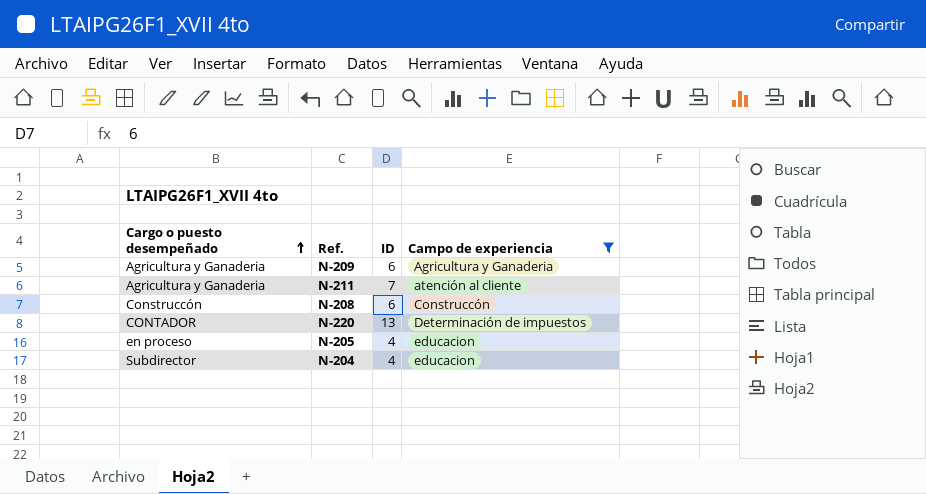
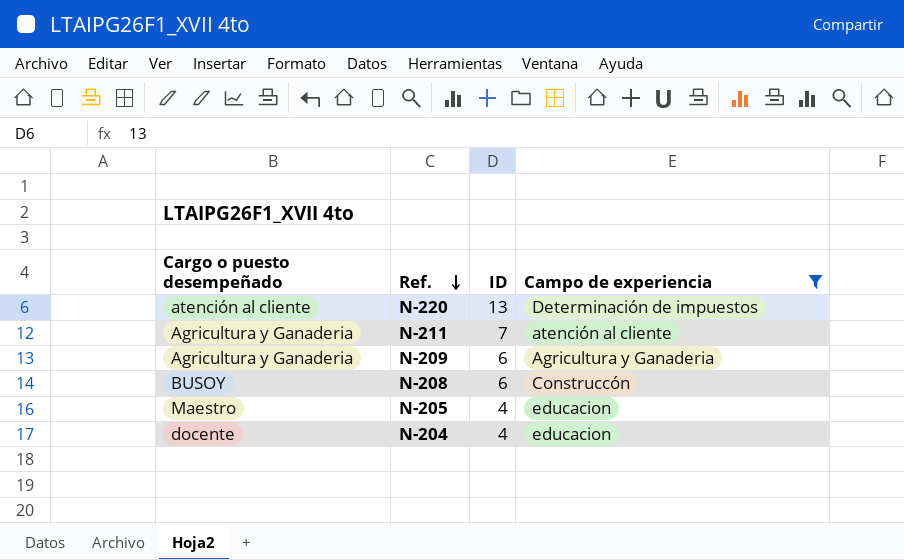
row order: Cargo o puesto desempeñado ascending -> Ref. descending
N-220 | Cargo o puesto desempeñado: CONTADOR -> atención al cliente
N-208 | Cargo o puesto desempeñado: Construccón -> BUSOY
N-205 | Cargo o puesto desempeñado: en proceso -> Maestro
N-204 | Cargo o puesto desempeñado: Subdirector -> docente

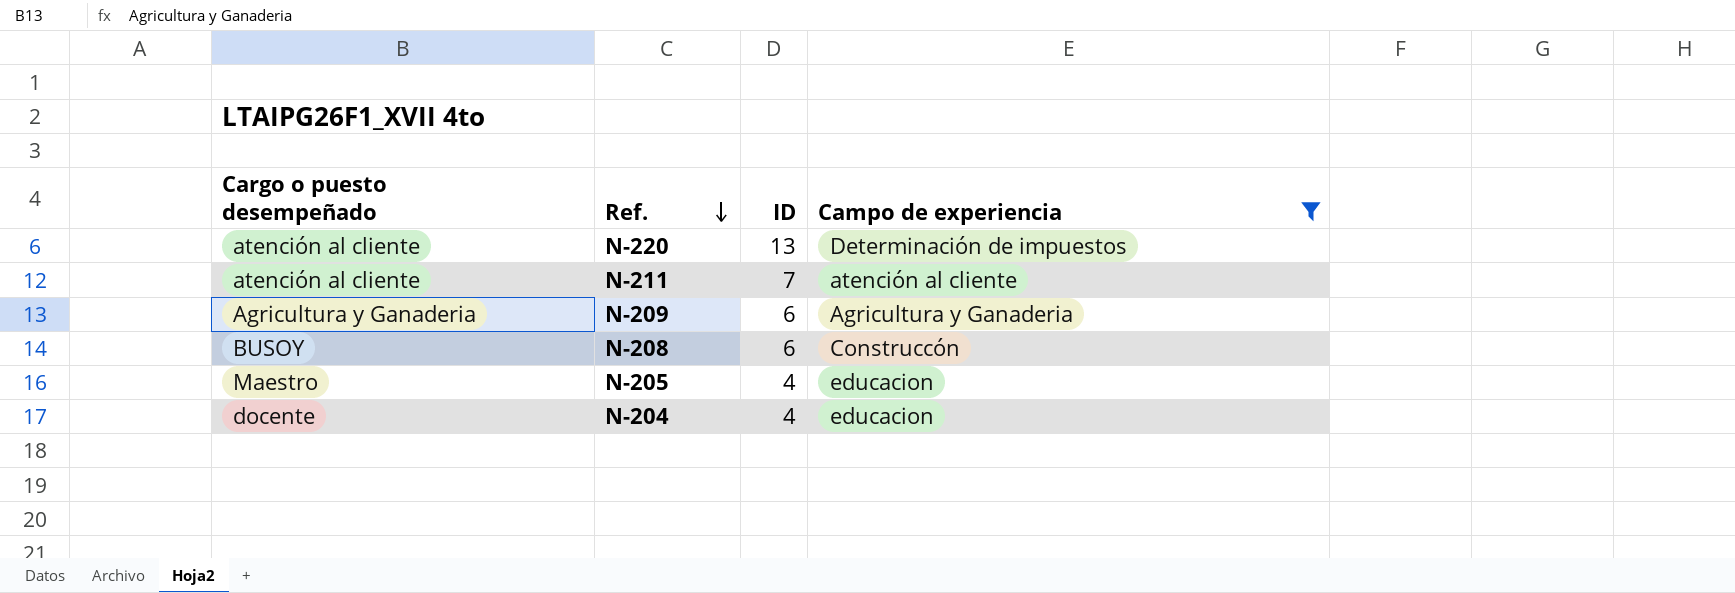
N-211 | Cargo o puesto desempeñado: Agricultura y Ganaderia -> atención al cliente

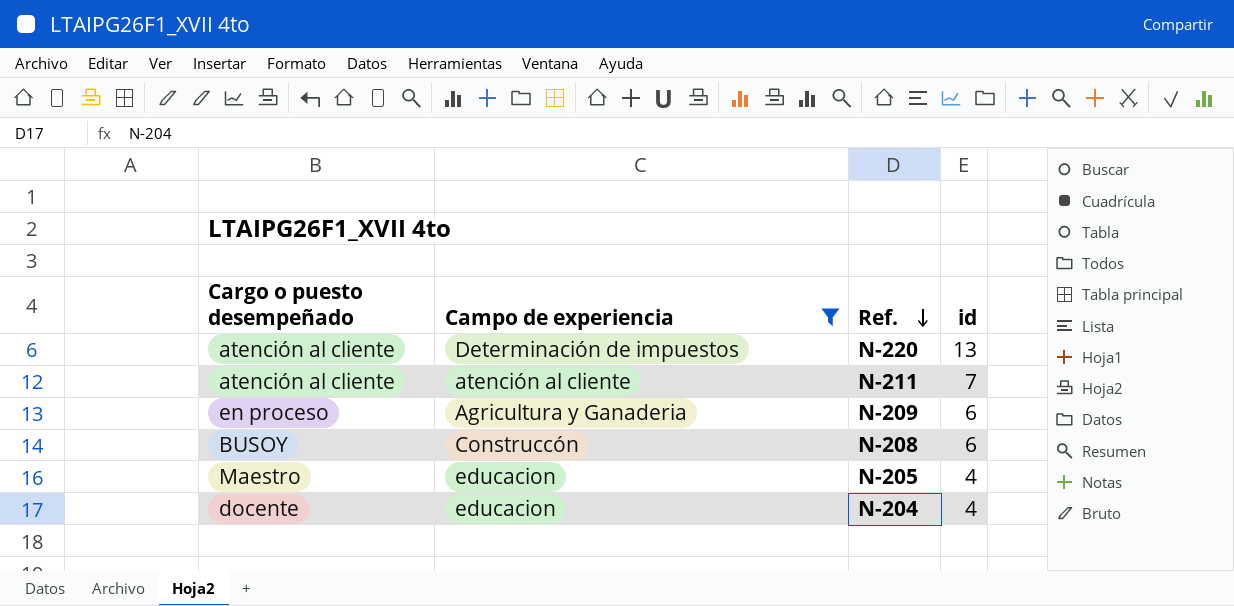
column Campo de experiencia | position: 4 -> 2
column name: ID -> id
N-209 | Cargo o puesto desempeñado: Agricultura y Ganaderia -> en proceso

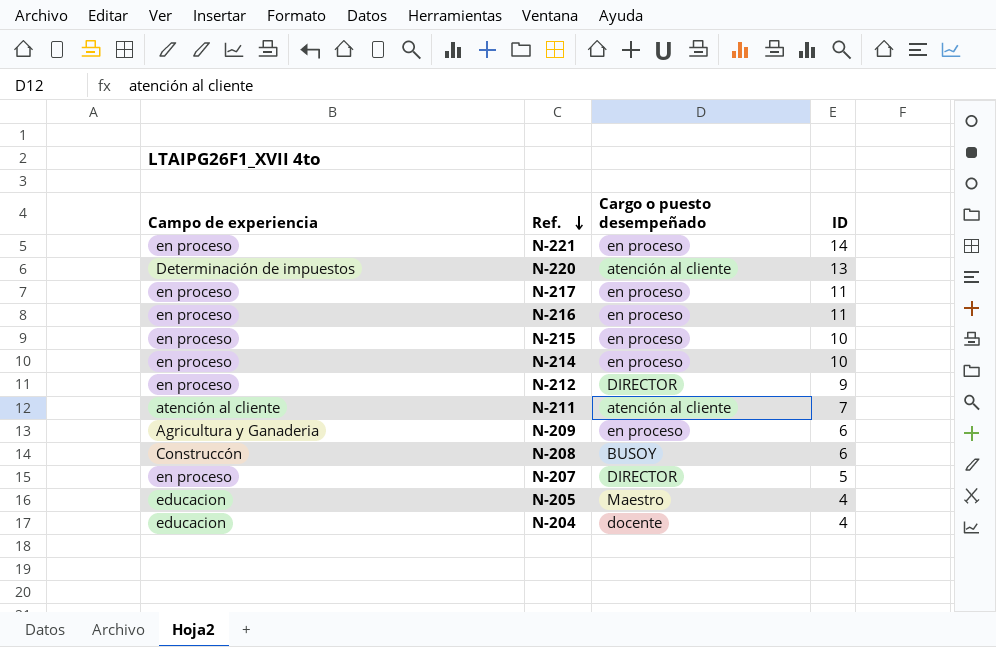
filter: Campo de experiencia != en proceso -> none
column Cargo o puesto desempeñado | position: 1 -> 3
column name: id -> ID

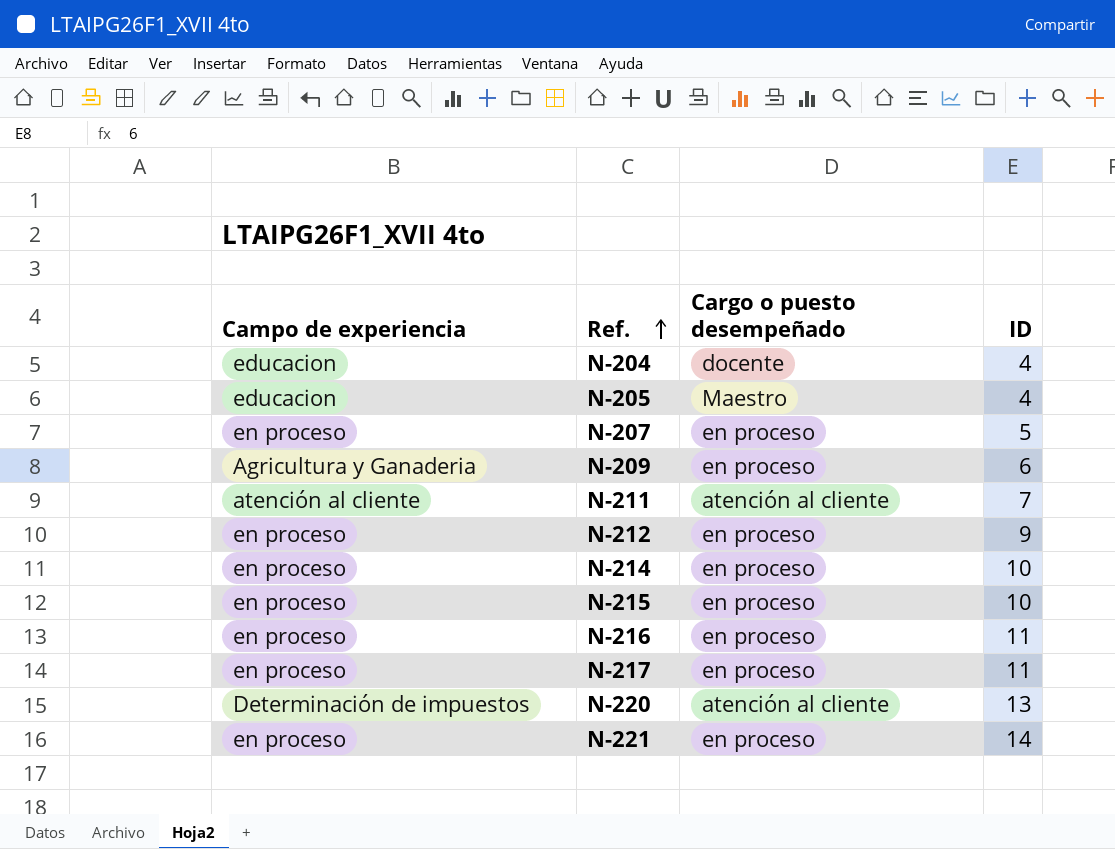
row order: Ref. descending -> Ref. ascending
row N-208: Construccón | BUSOY | 6 -> none
N-207 | Cargo o puesto desempeñado: DIRECTOR -> en proceso
N-212 | Cargo o puesto desempeñado: DIRECTOR -> en proceso

